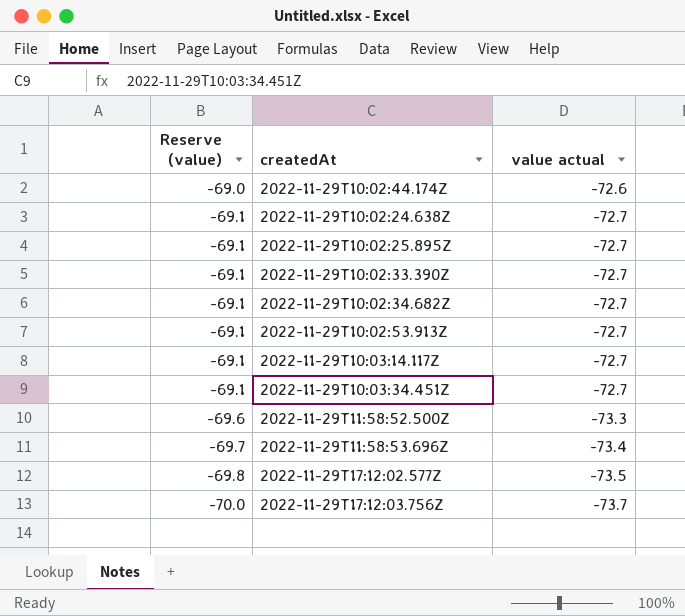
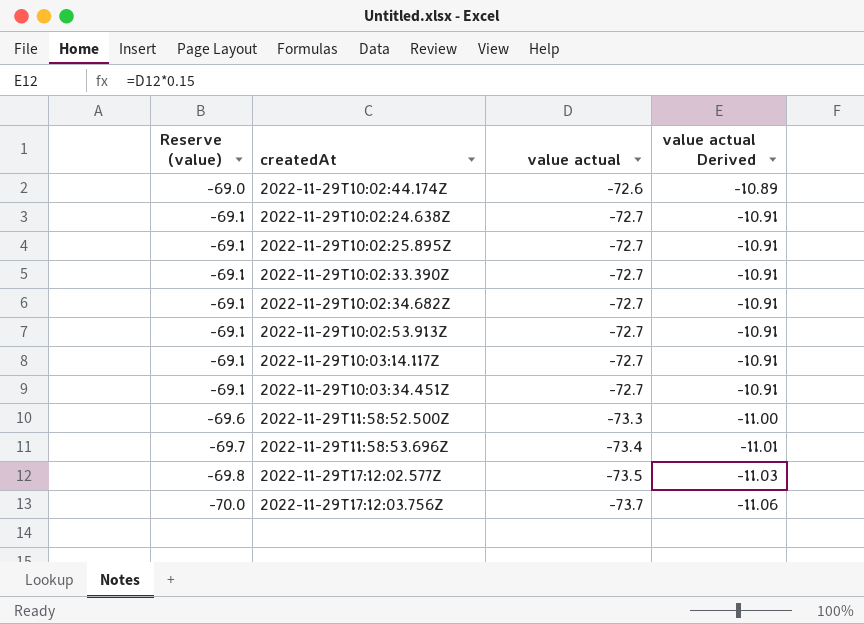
column value actual Derived | formula: none -> [value actual] * 0.15

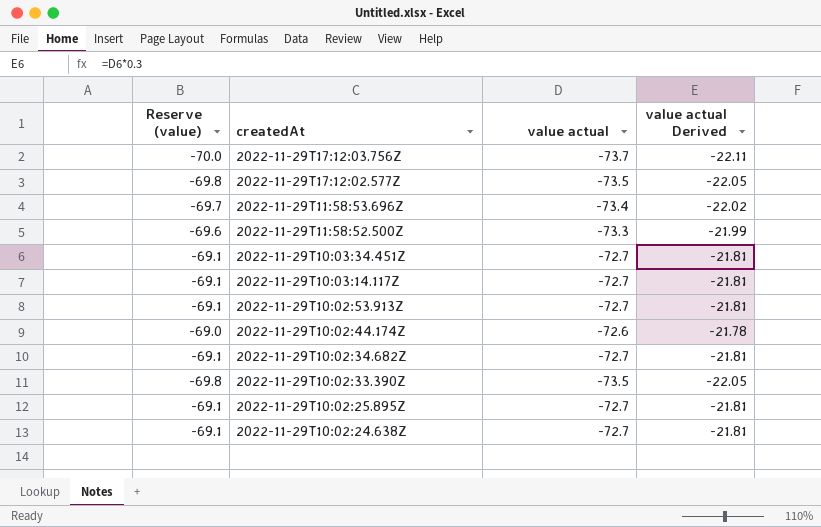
row order: Reserve (value) descending -> createdAt descending
column value actual Derived | formula: [value actual] * 0.15 -> [value actual] * 0.3
2022-11-29T10:02:33.390Z | Reserve (value): -69.1 -> -69.8
2022-11-29T10:02:33.390Z | value actual: -72.7 -> -73.5

